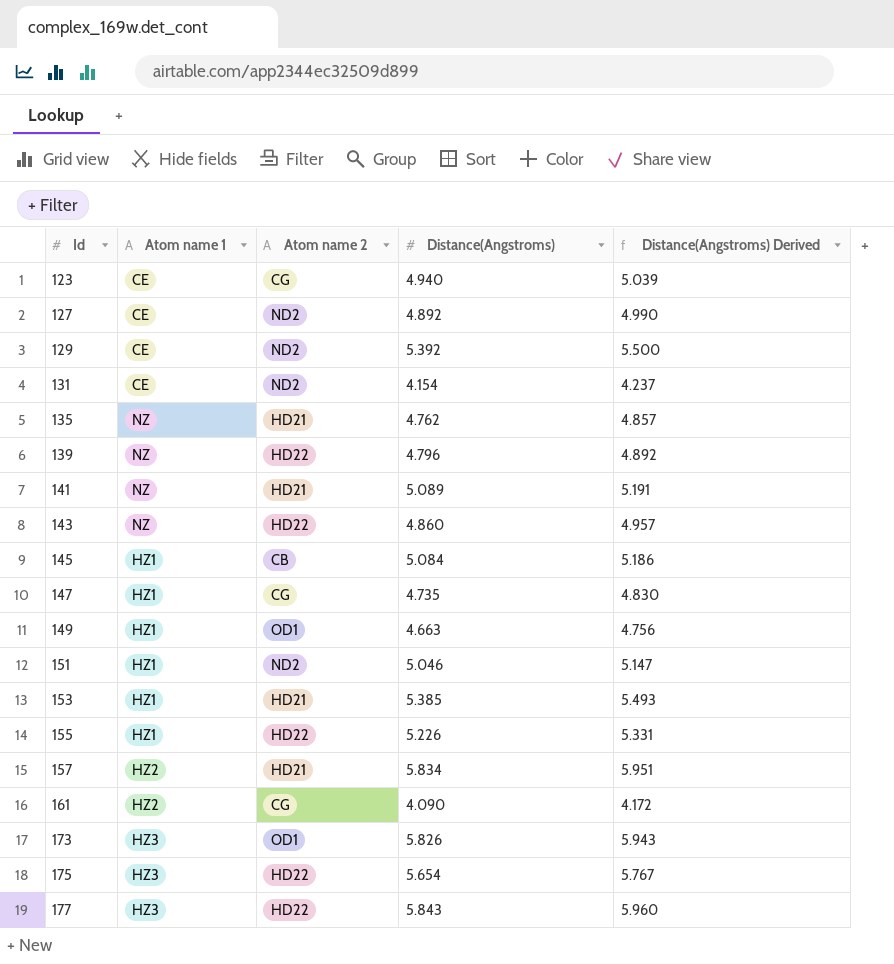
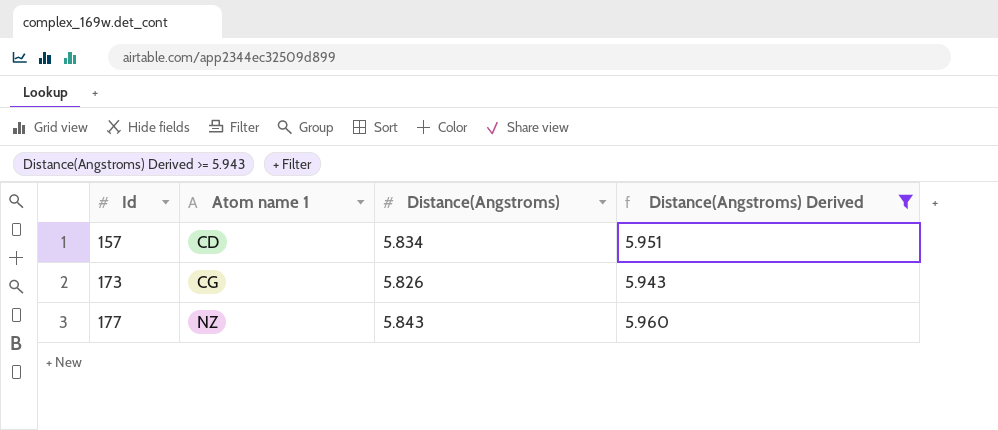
filter: none -> Distance(Angstroms) Derived >= 5.943
column Atom name 2 | position: 3 -> none
157 | Atom name 1: HZ2 -> CD
173 | Atom name 1: HZ3 -> CG
177 | Atom name 1: HZ3 -> NZ

